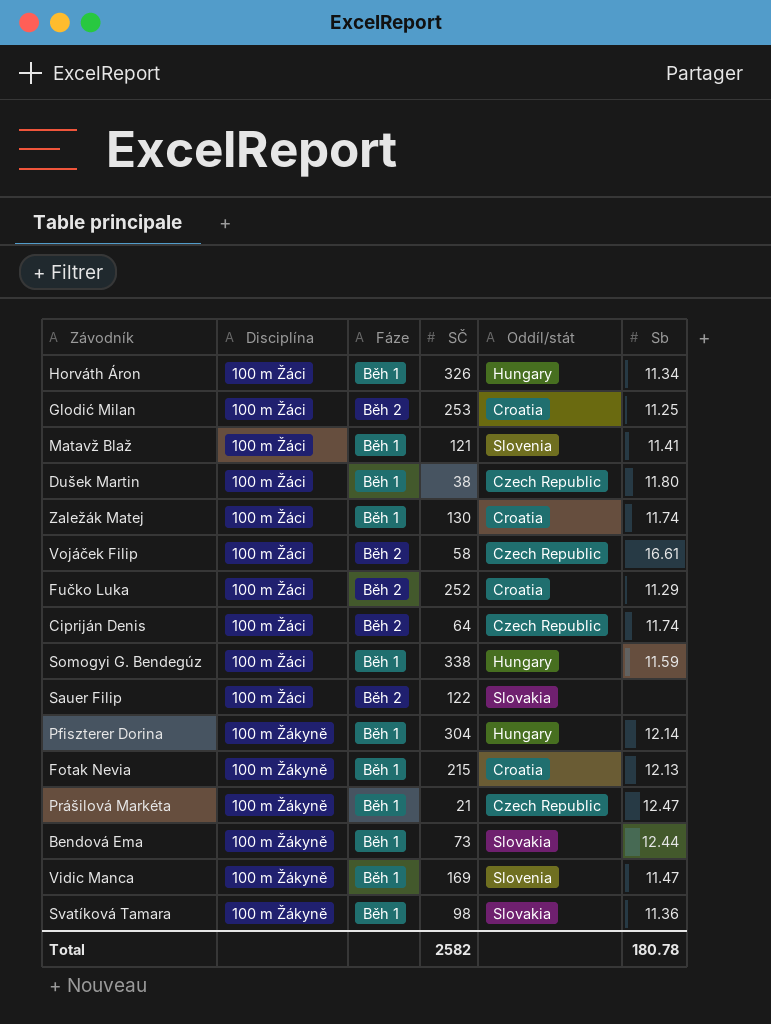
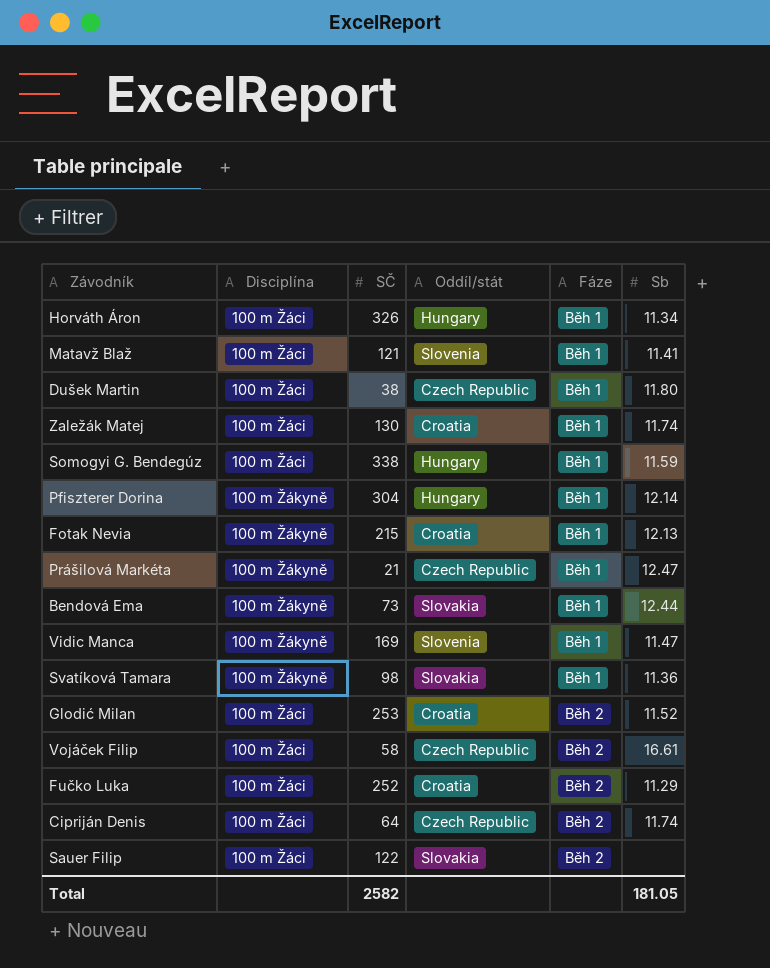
row order: Disciplína ascending -> Fáze ascending
column Fáze | position: 3 -> 5
Glodić Milan | Sb: 11.25 -> 11.52
Total | Sb: 180.78 -> 181.05

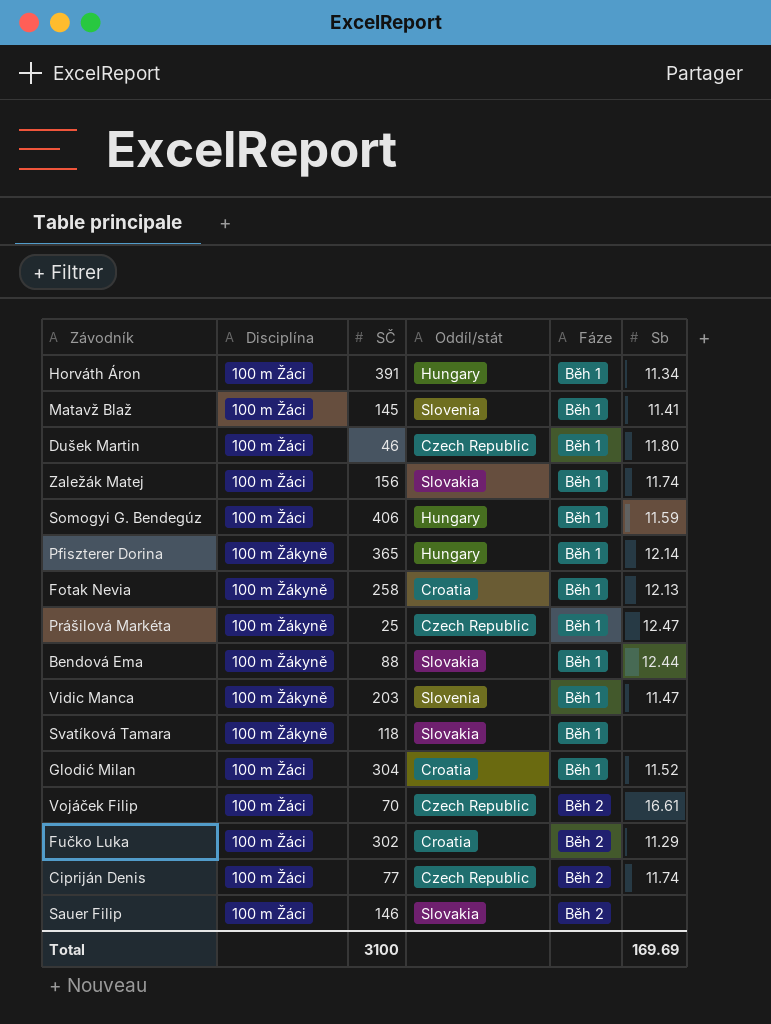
Horváth Áron | SČ: 326 -> 391
Matavž Blaž | SČ: 121 -> 145
Dušek Martin | SČ: 38 -> 46
Zaležák Matej | SČ: 130 -> 156
Zaležák Matej | Oddíl/stát: Croatia -> Slovakia
Somogyi G. Bendegúz | SČ: 338 -> 406
Pfiszterer Dorina | SČ: 304 -> 365
Fotak Nevia | SČ: 215 -> 258
Prášilová Markéta | SČ: 21 -> 25
Bendová Ema | SČ: 73 -> 88
Vidic Manca | SČ: 169 -> 203
Svatíková Tamara | SČ: 98 -> 118
Svatíková Tamara | Sb: 11.36 -> none
Glodić Milan | SČ: 253 -> 304
Glodić Milan | Fáze: Běh 2 -> Běh 1
Vojáček Filip | SČ: 58 -> 70
Fučko Luka | SČ: 252 -> 302
Cipriján Denis | SČ: 64 -> 77
Sauer Filip | SČ: 122 -> 146
Total | SČ: 2582 -> 3100
Total | Sb: 181.05 -> 169.69

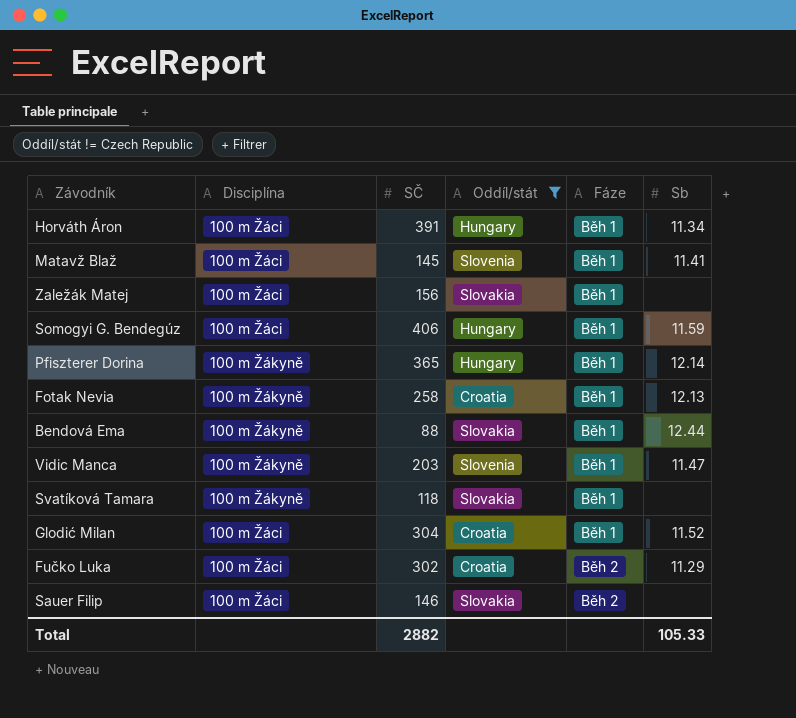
filter: none -> Oddíl/stát != Czech Republic
Zaležák Matej | Sb: 11.74 -> none
Total | SČ: 3100 -> 2882
Total | Sb: 169.69 -> 105.33

